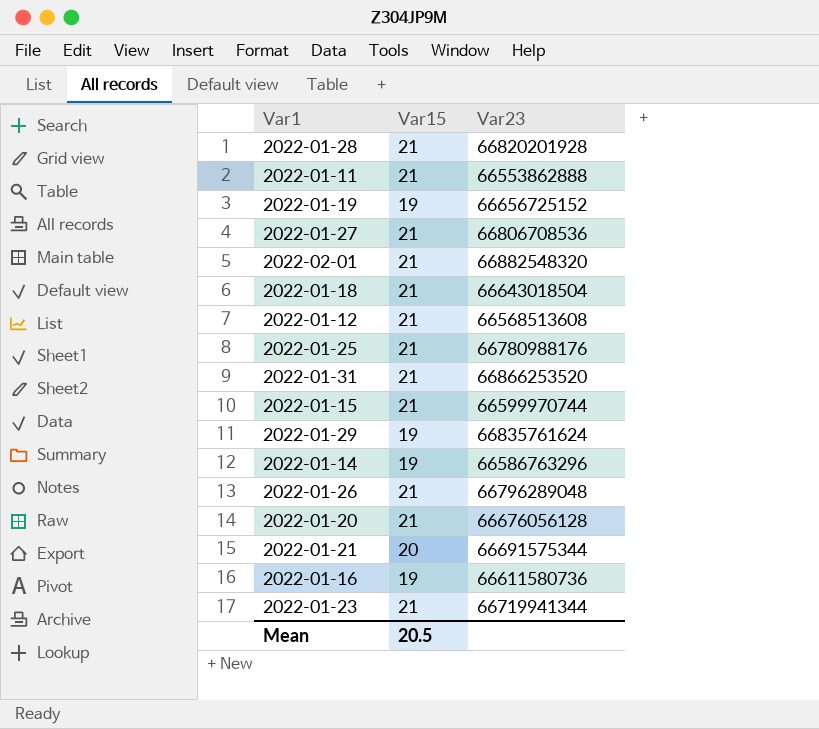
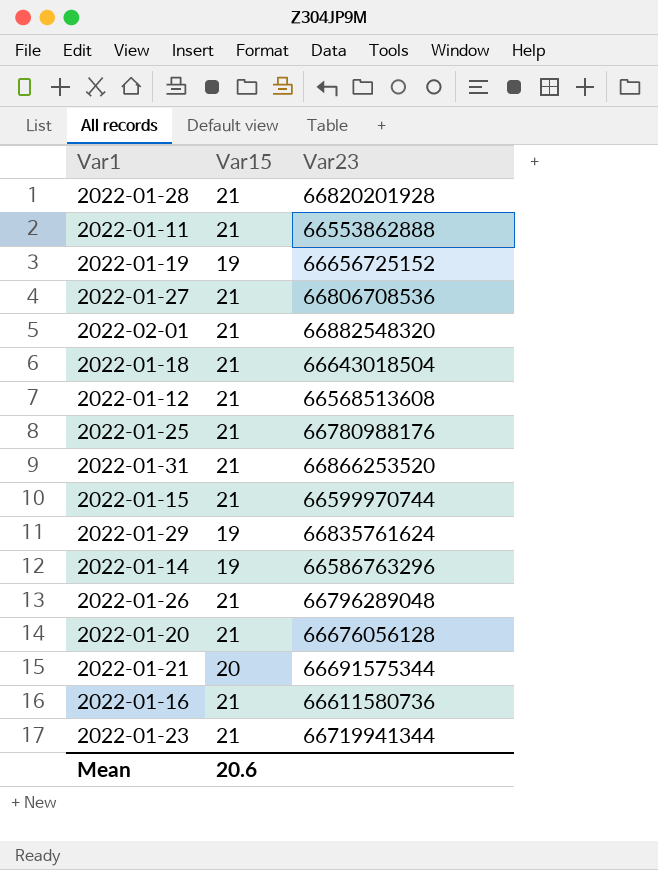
2022-01-16 | Var15: 19 -> 21
Mean | Var15: 20.5 -> 20.6

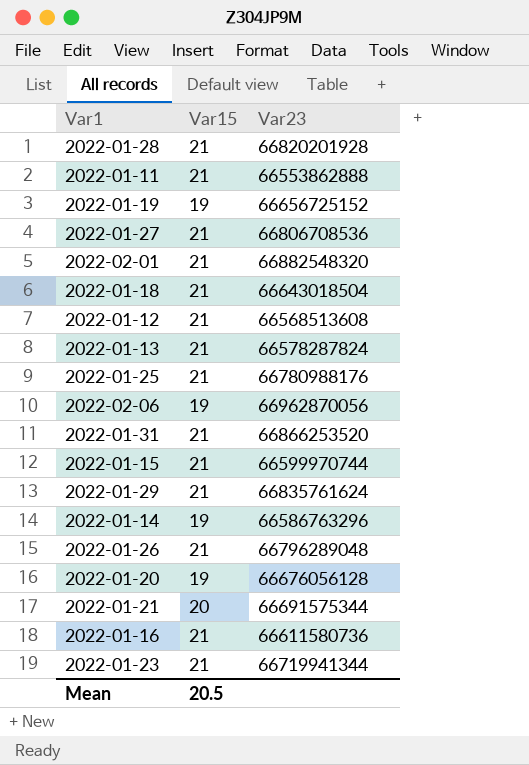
row 2022-01-13: none -> 21 | 66578287824
row 2022-02-06: none -> 19 | 66962870056
2022-01-29 | Var15: 19 -> 21
2022-01-20 | Var15: 21 -> 19
Mean | Var15: 20.6 -> 20.5

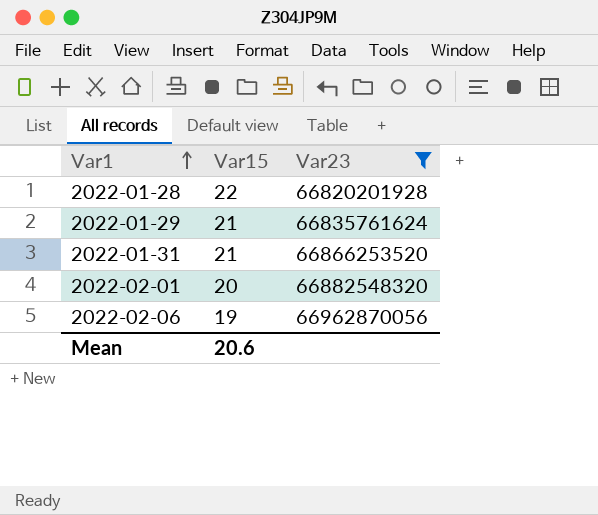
filter: none -> Var23 >= 66820201928
row order: none -> Var1 ascending
2022-01-28 | Var15: 21 -> 22
2022-02-01 | Var15: 21 -> 20
Mean | Var15: 20.5 -> 20.6

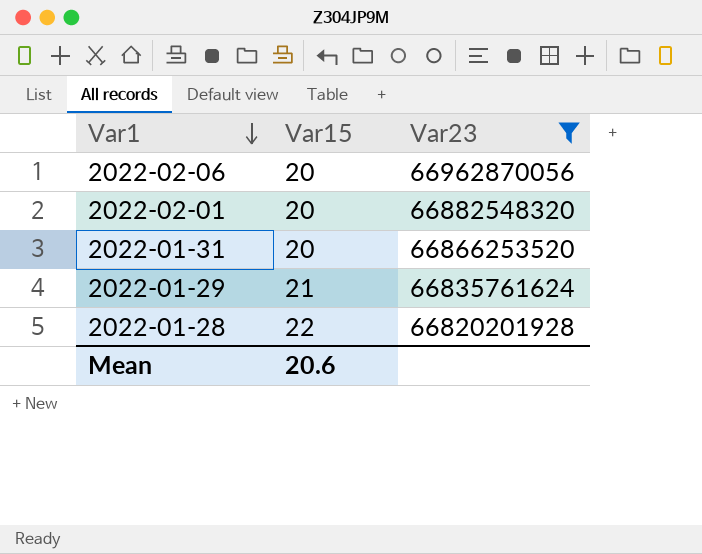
row order: Var1 ascending -> Var1 descending
2022-02-06 | Var15: 19 -> 20
2022-01-31 | Var15: 21 -> 20

